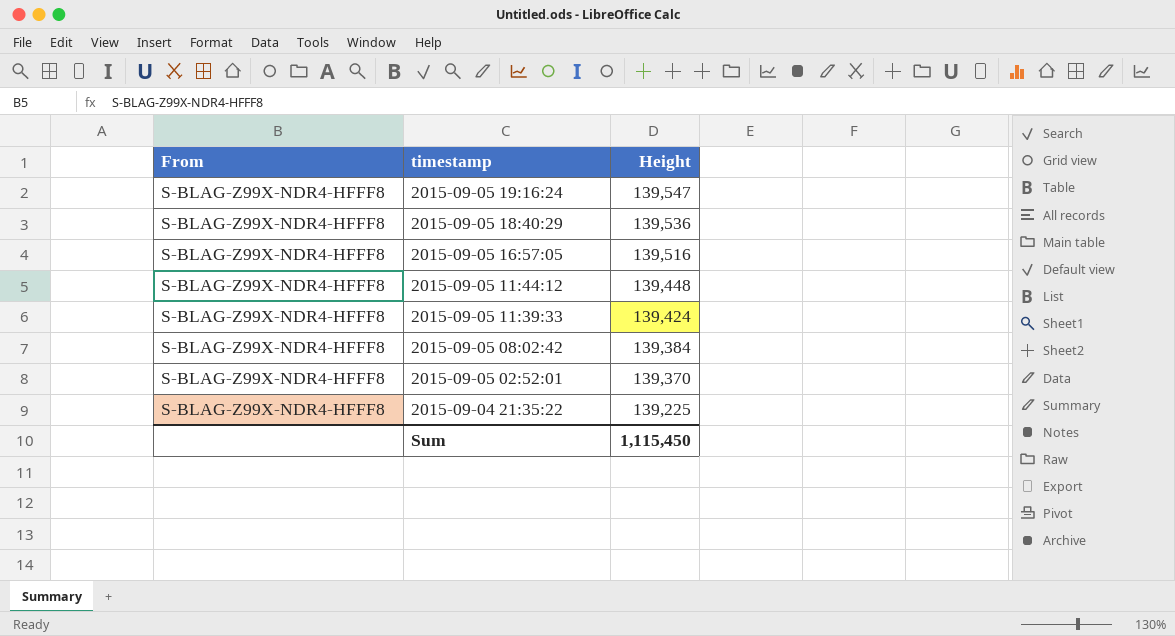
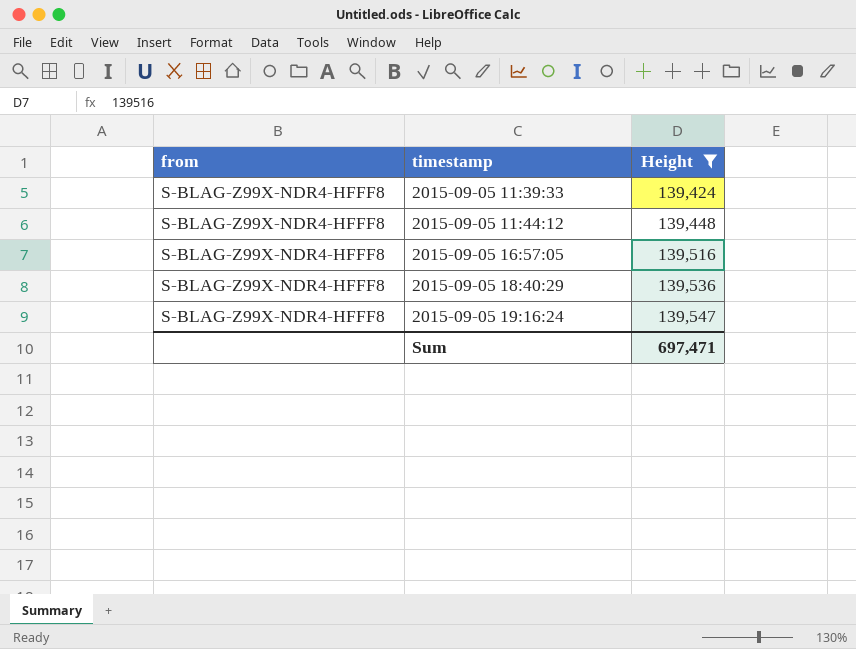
filter: none -> Height >= 139,424
row order: timestamp descending -> timestamp ascending
column name: From -> from
Sum | Height: 1,115,450 -> 697,471

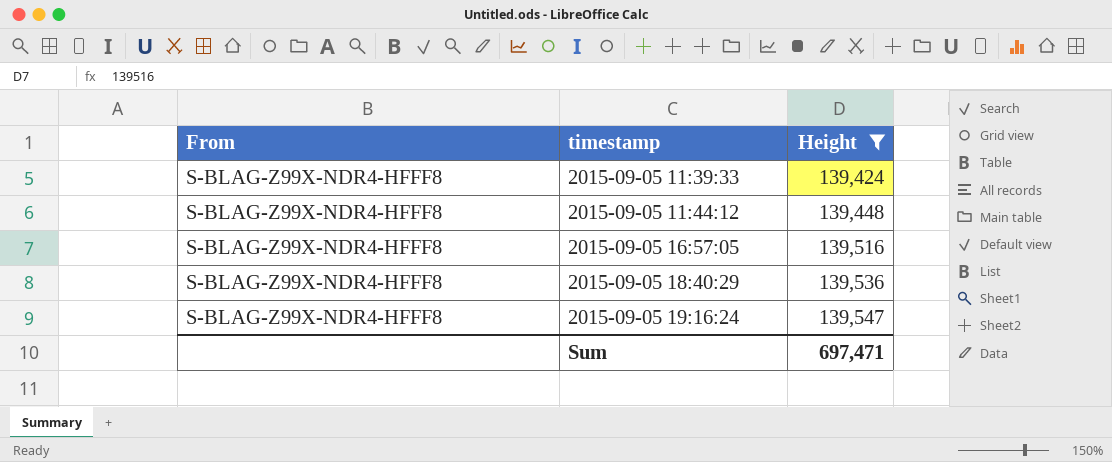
column name: from -> From

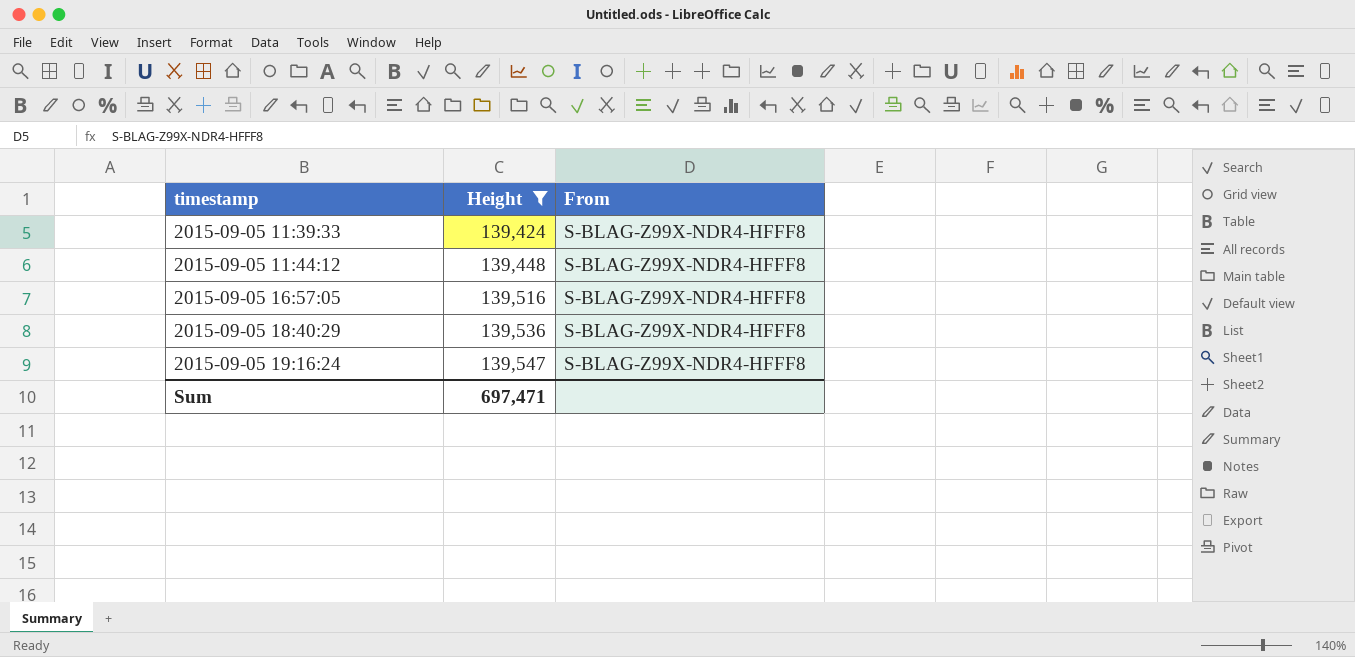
column From | position: 1 -> 3

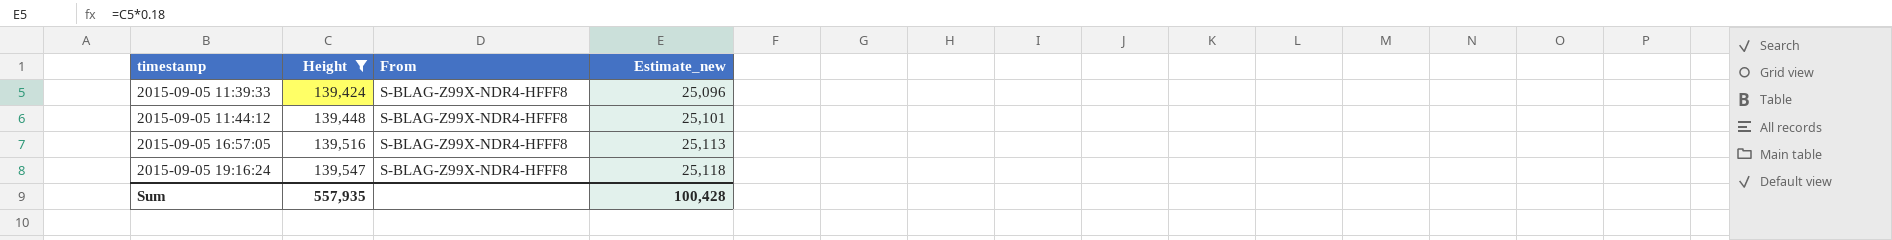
column Estimate_new | formula: none -> [Height] * 0.18
row 2015-09-05 18:40:29: 139,536 | S-BLAG-Z99X-NDR4-HFFF8 -> none
Sum | Height: 697,471 -> 557,935

